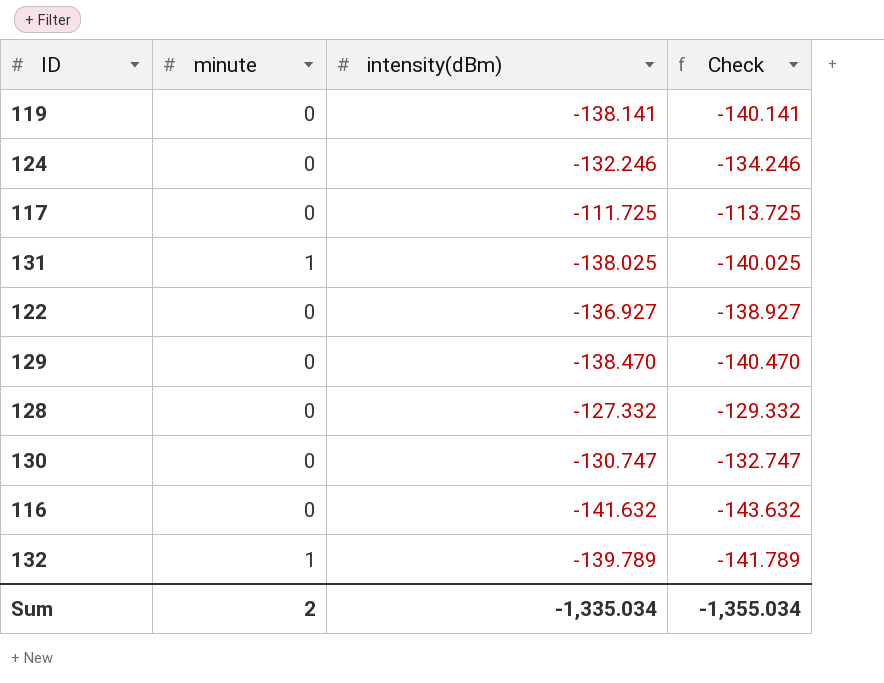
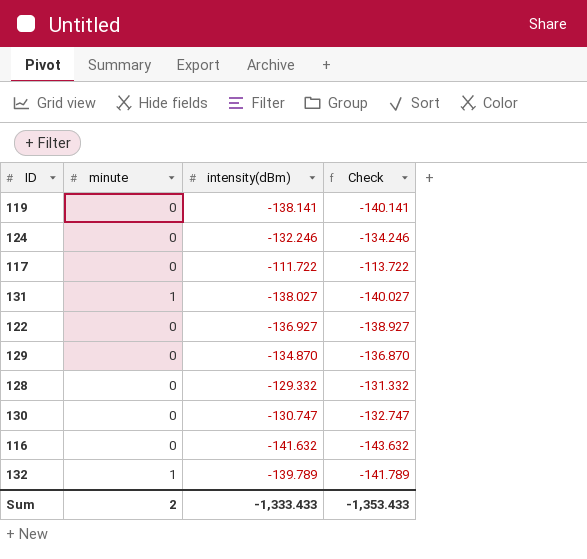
117 | intensity(dBm): -111.725 -> -111.722
117 | Check: -113.725 -> -113.722
131 | intensity(dBm): -138.025 -> -138.027
131 | Check: -140.025 -> -140.027
129 | intensity(dBm): -138.470 -> -134.870
129 | Check: -140.470 -> -136.870
128 | intensity(dBm): -127.332 -> -129.332
128 | Check: -129.332 -> -131.332
Sum | intensity(dBm): -1,335.034 -> -1,333.433
Sum | Check: -1,355.034 -> -1,353.433

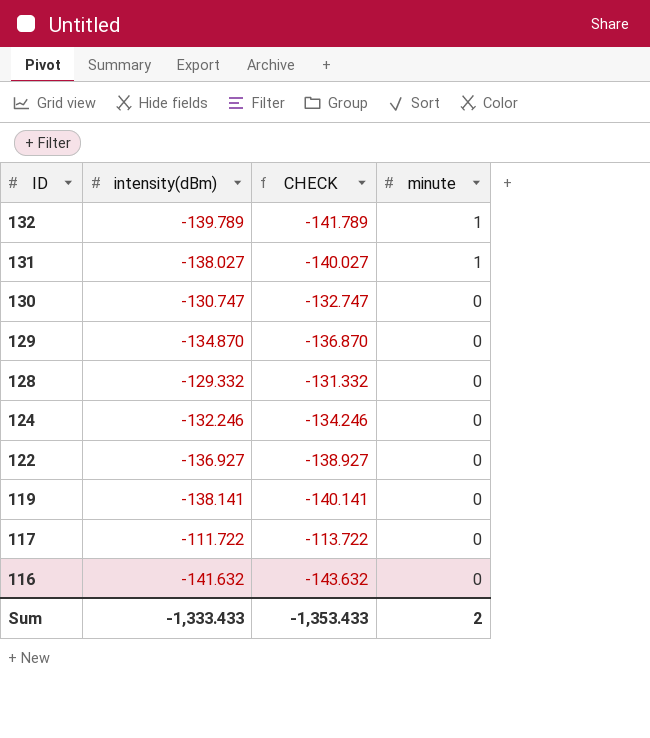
row order: none -> ID descending
column name: Check -> CHECK
column minute | position: 2 -> 4

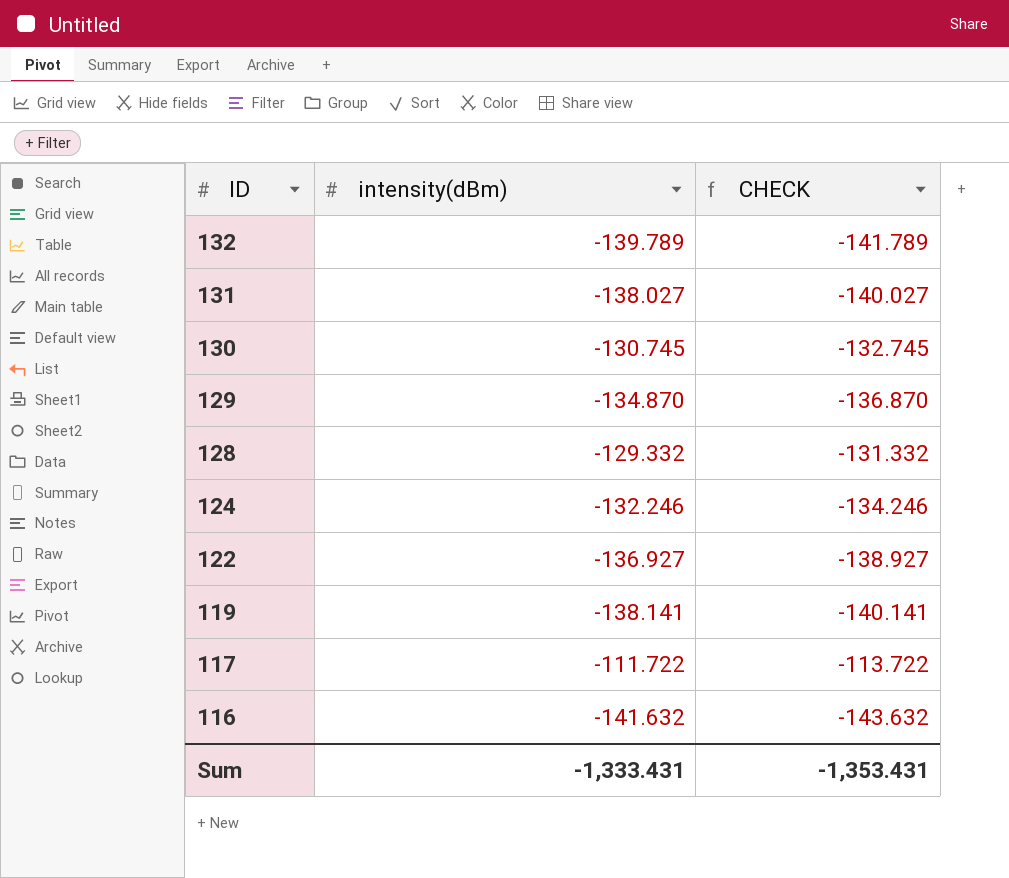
column minute | position: 4 -> none
130 | intensity(dBm): -130.747 -> -130.745
130 | CHECK: -132.747 -> -132.745
Sum | intensity(dBm): -1,333.433 -> -1,333.431
Sum | CHECK: -1,353.433 -> -1,353.431

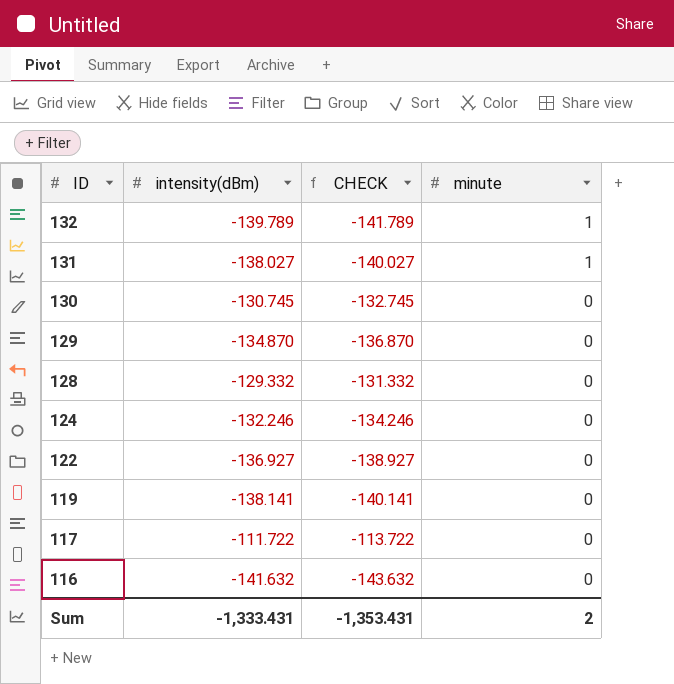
column minute | position: none -> 4

